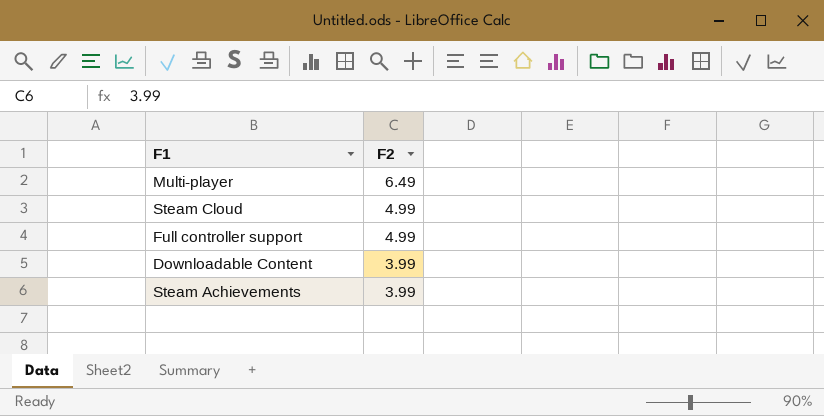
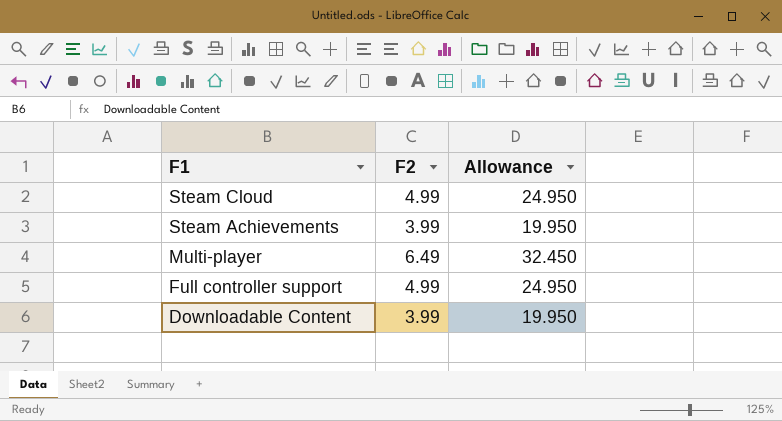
row order: F2 descending -> F1 descending
column Allowance | formula: none -> [F2] * 5

